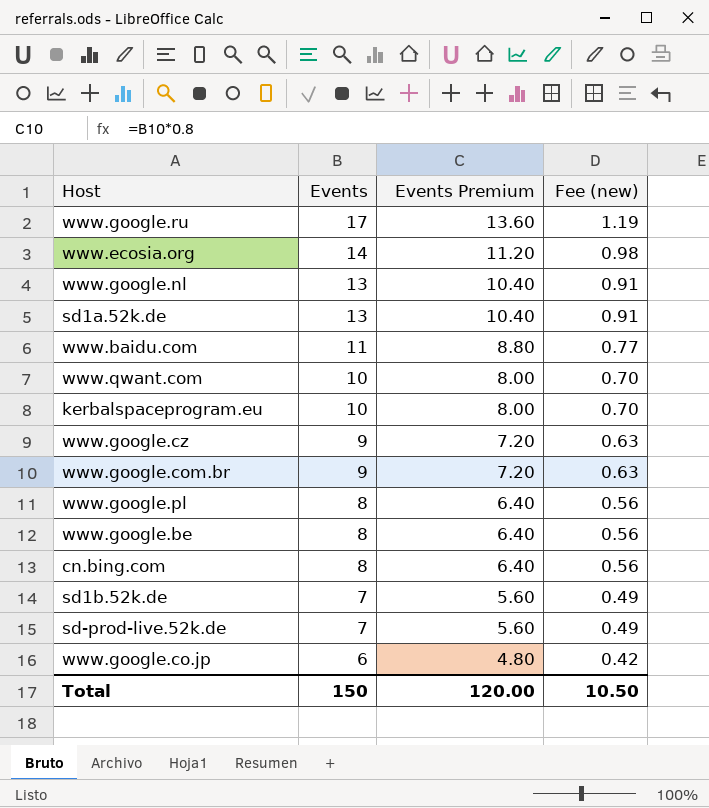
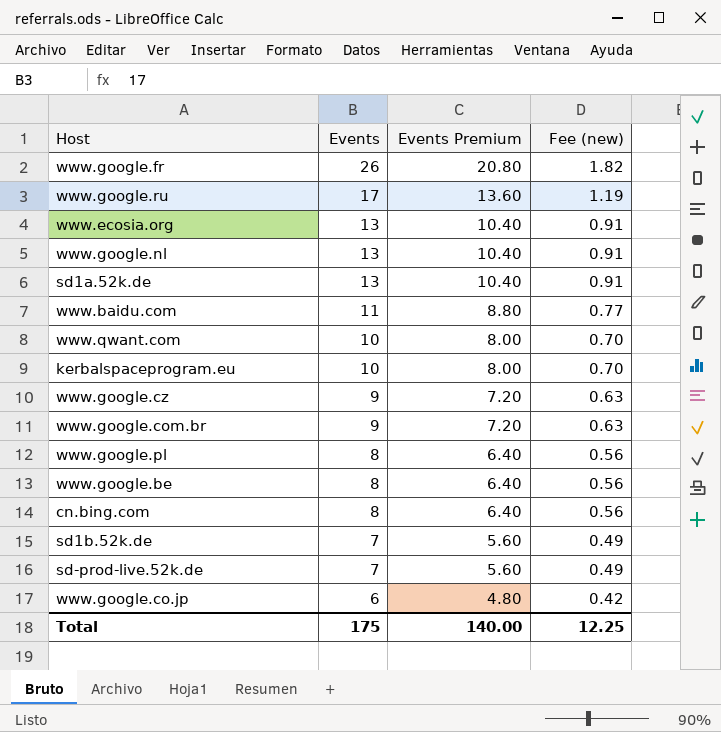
row www.google.fr: none -> 26 | 20.80 | 1.82
www.ecosia.org | Events: 14 -> 13
www.ecosia.org | Events Premium: 11.20 -> 10.40
www.ecosia.org | Fee (new): 0.98 -> 0.91
Total | Events: 150 -> 175
Total | Events Premium: 120.00 -> 140.00
Total | Fee (new): 10.50 -> 12.25

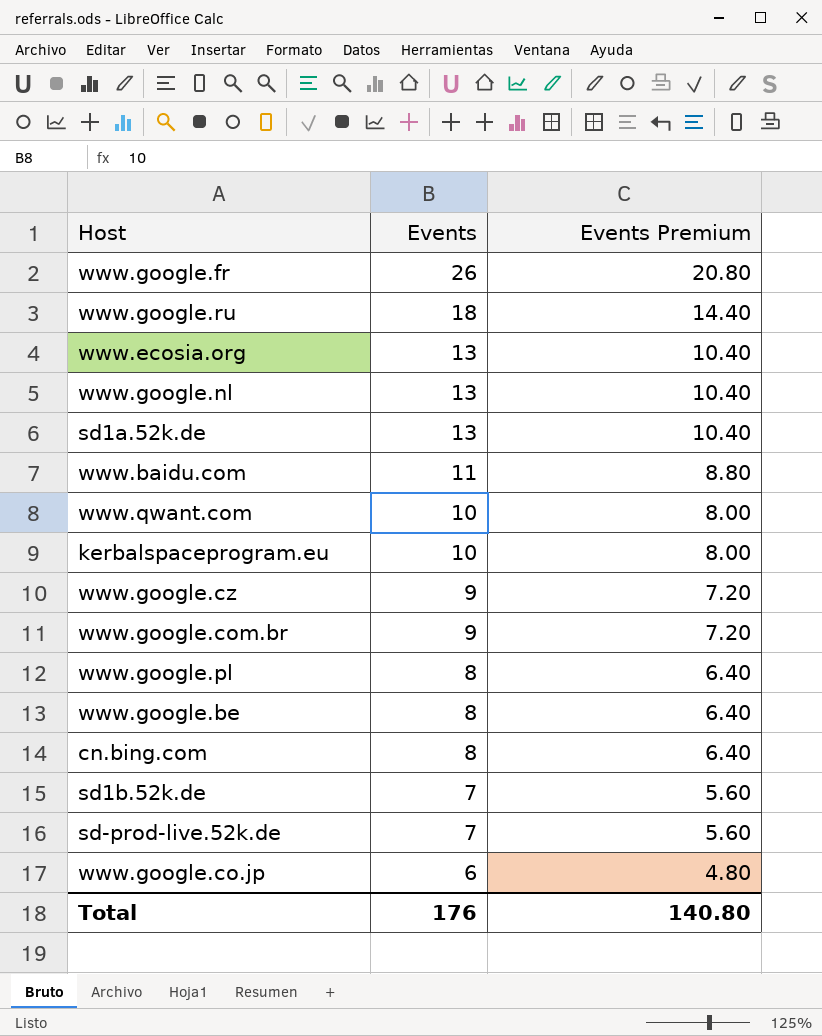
column Fee (new) | formula: [Events] * 0.07 -> none
www.google.ru | Events: 17 -> 18
www.google.ru | Events Premium: 13.60 -> 14.40
Total | Events: 175 -> 176
Total | Events Premium: 140.00 -> 140.80

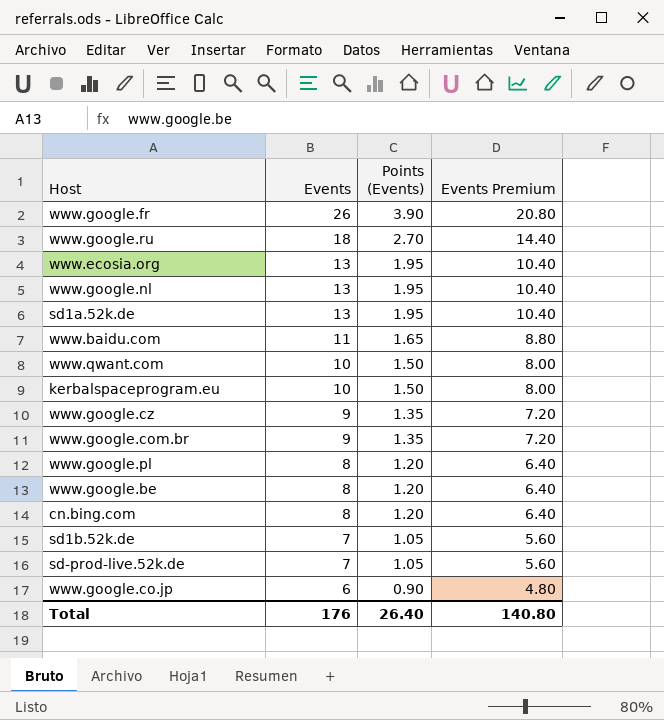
column Points (Events) | formula: none -> [Events] * 0.15

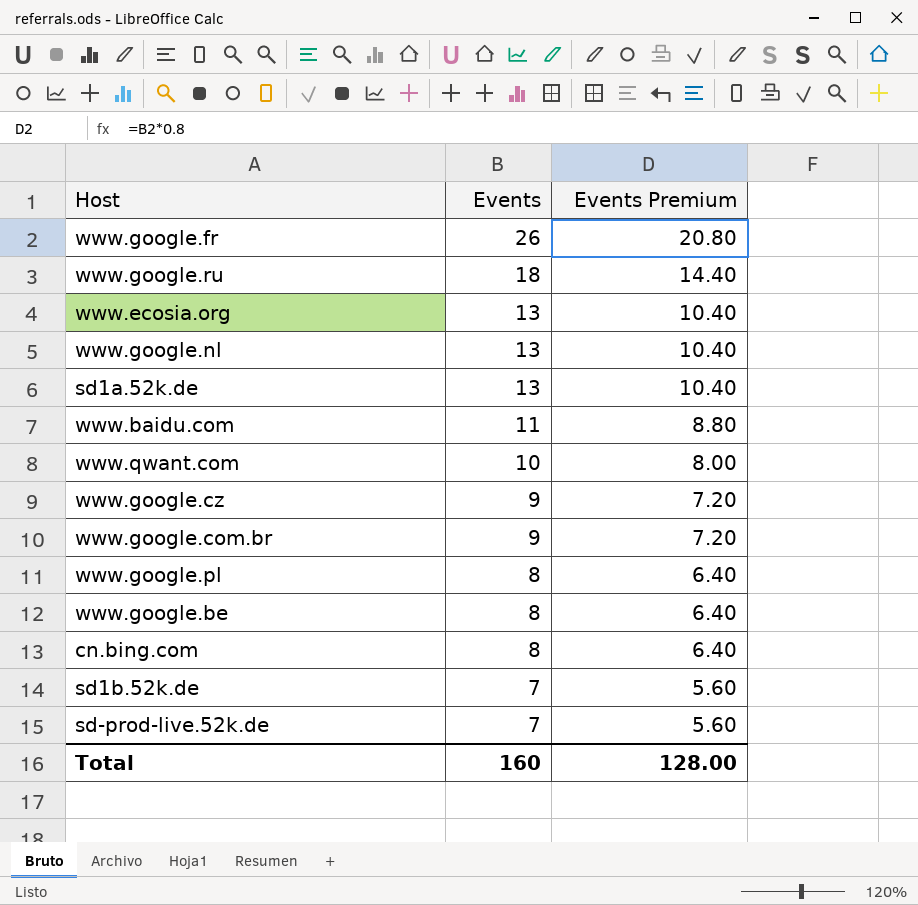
column Points (Events) | formula: [Events] * 0.15 -> none
row kerbalspaceprogram.eu: 10 | 1.50 | 8.00 -> none
row www.google.co.jp: 6 | 0.90 | 4.80 -> none
Total | Events: 176 -> 160
Total | Events Premium: 140.80 -> 128.00

